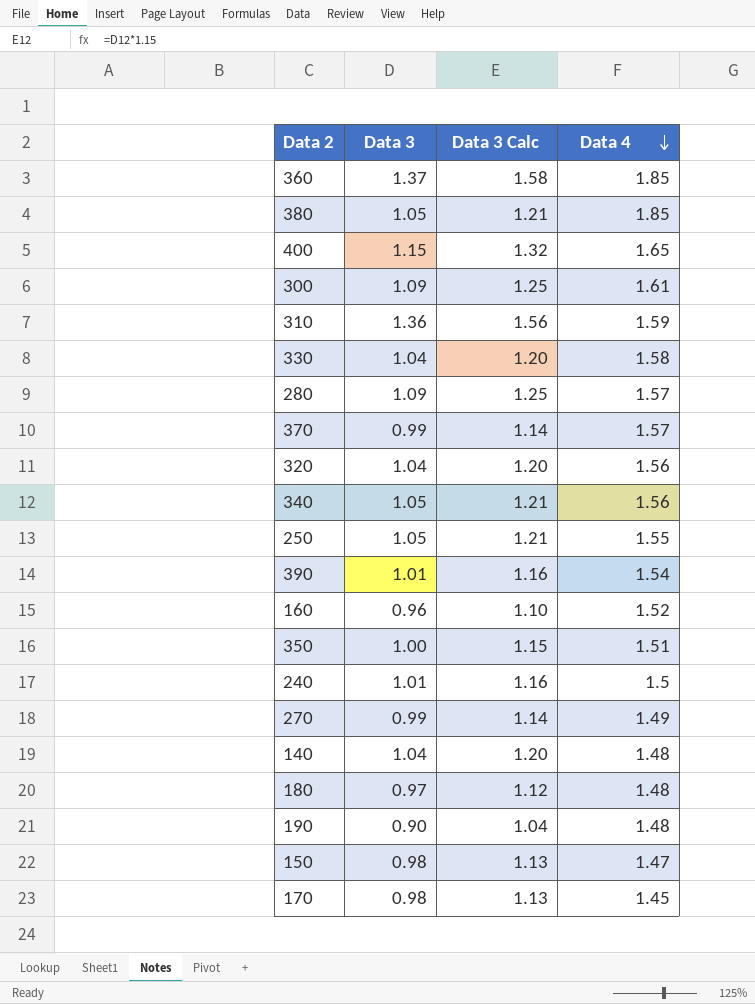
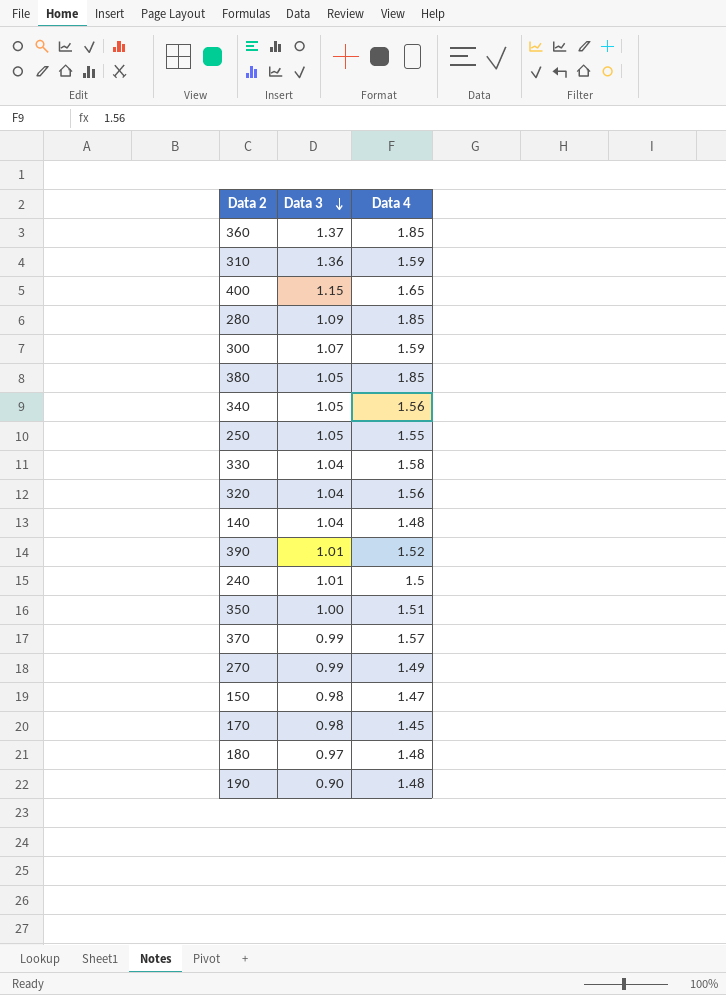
row order: Data 4 descending -> Data 3 descending
column Data 3 Calc | formula: [Data 3] * 1.15 -> none
row 160: 0.96 | 1.10 | 1.52 -> none
280 | Data 4: 1.57 -> 1.85
300 | Data 3: 1.09 -> 1.07
300 | Data 4: 1.61 -> 1.59
390 | Data 4: 1.54 -> 1.52

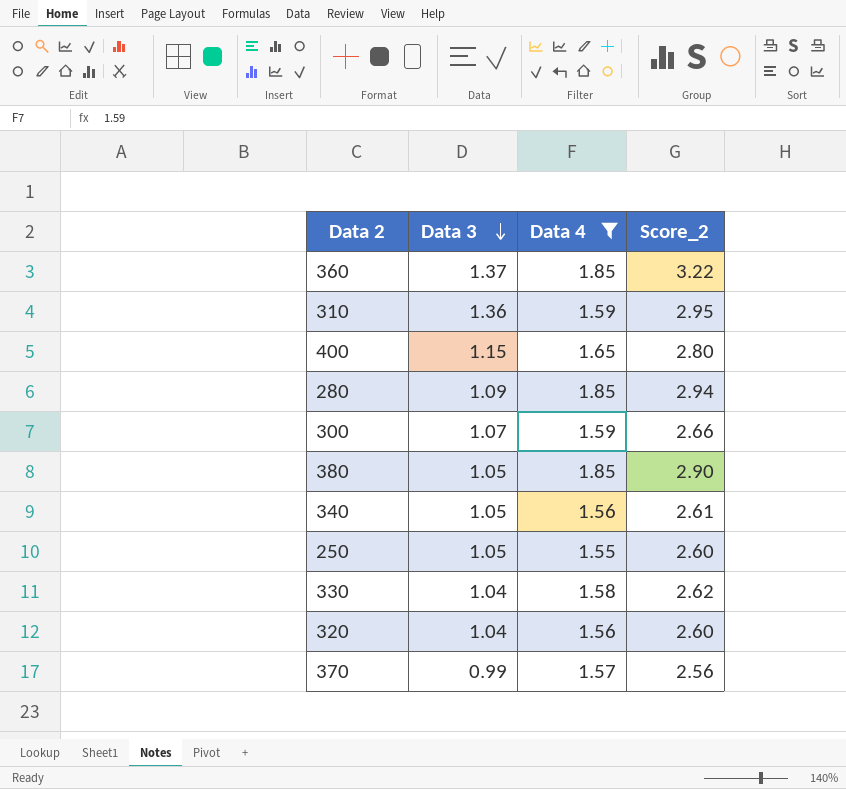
filter: none -> Data 4 >= 1.55
column Score_2 | formula: none -> [Data 3] + [Data 4]

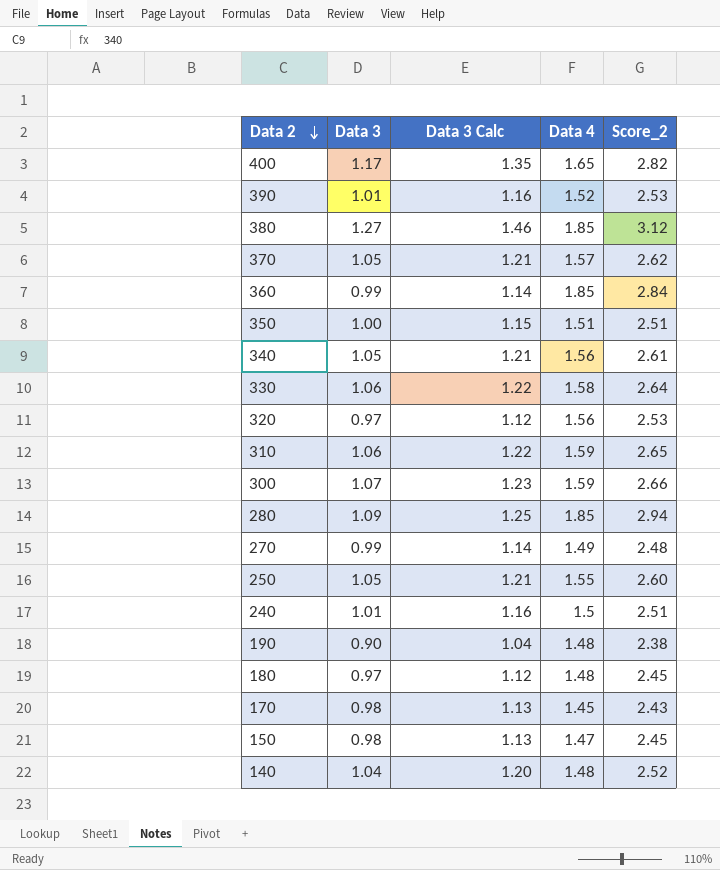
filter: Data 4 >= 1.55 -> none
row order: Data 3 descending -> Data 2 descending
column Data 3 Calc | formula: none -> [Data 3] * 1.15
400 | Data 3: 1.15 -> 1.17
400 | Score_2: 2.80 -> 2.82
380 | Data 3: 1.05 -> 1.27
380 | Score_2: 2.90 -> 3.12
370 | Data 3: 0.99 -> 1.05
370 | Score_2: 2.56 -> 2.62
360 | Data 3: 1.37 -> 0.99
360 | Score_2: 3.22 -> 2.84
330 | Data 3: 1.04 -> 1.06
330 | Score_2: 2.62 -> 2.64
320 | Data 3: 1.04 -> 0.97
320 | Score_2: 2.60 -> 2.53
310 | Data 3: 1.36 -> 1.06
310 | Score_2: 2.95 -> 2.65

